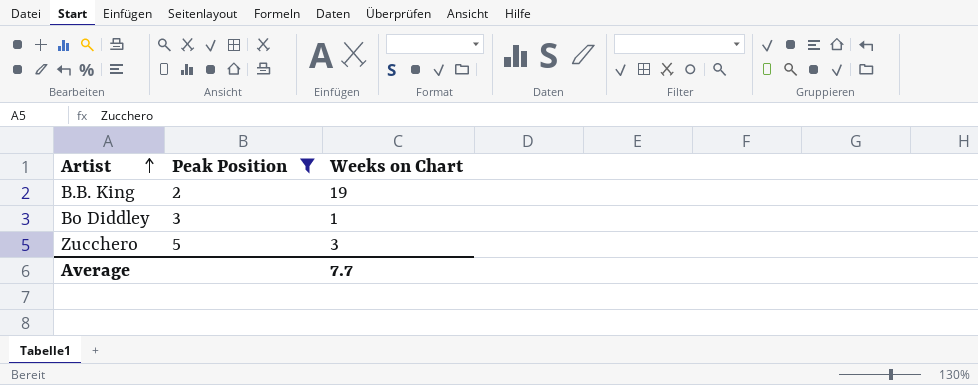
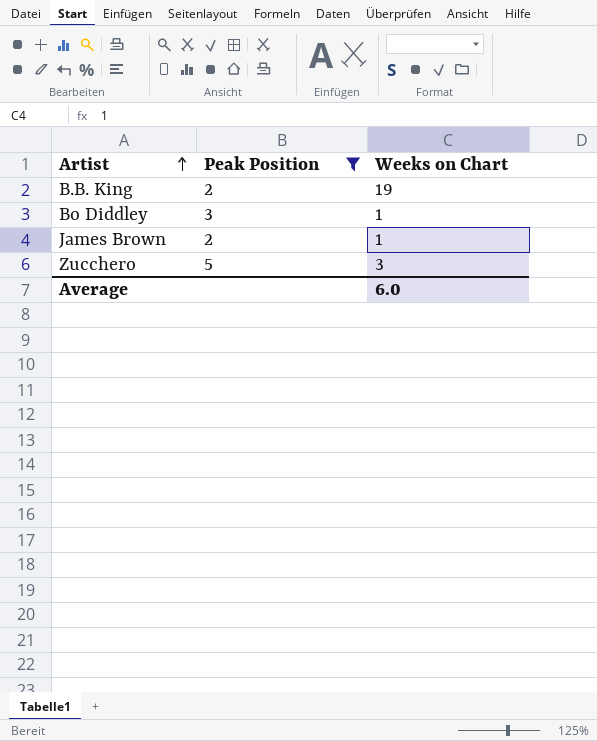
row James Brown: none -> 2 | 1
Average | Weeks on Chart: 7.7 -> 6.0

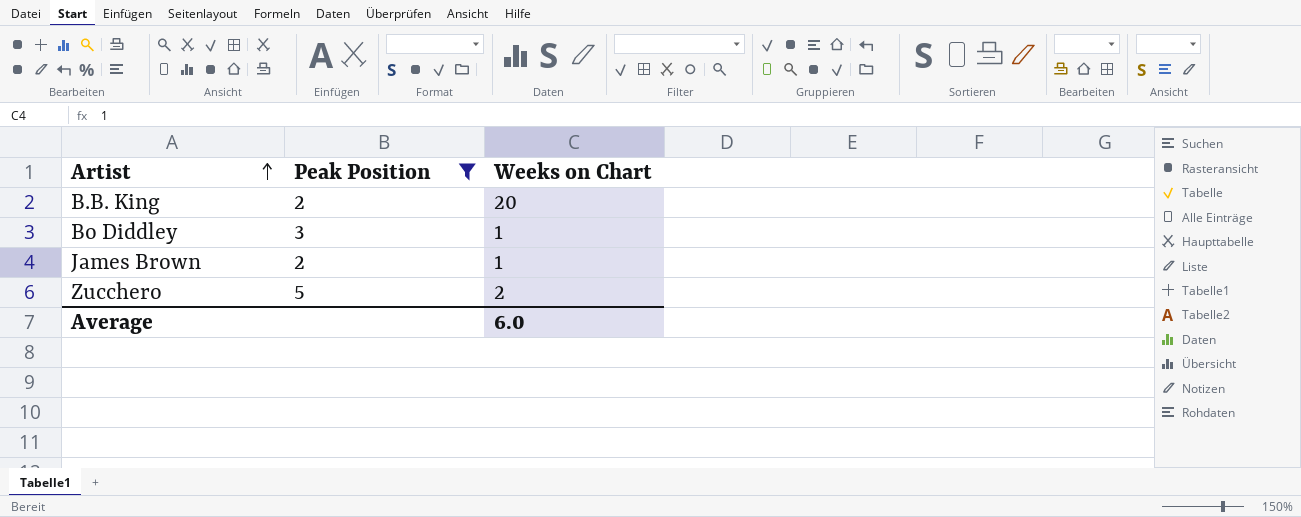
B.B. King | Weeks on Chart: 19 -> 20
Zucchero | Weeks on Chart: 3 -> 2

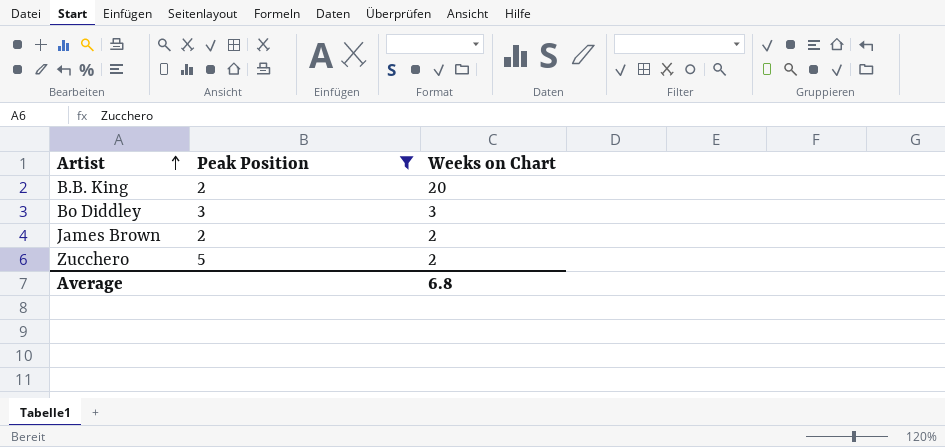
Bo Diddley | Weeks on Chart: 1 -> 3
James Brown | Weeks on Chart: 1 -> 2
Average | Weeks on Chart: 6.0 -> 6.8

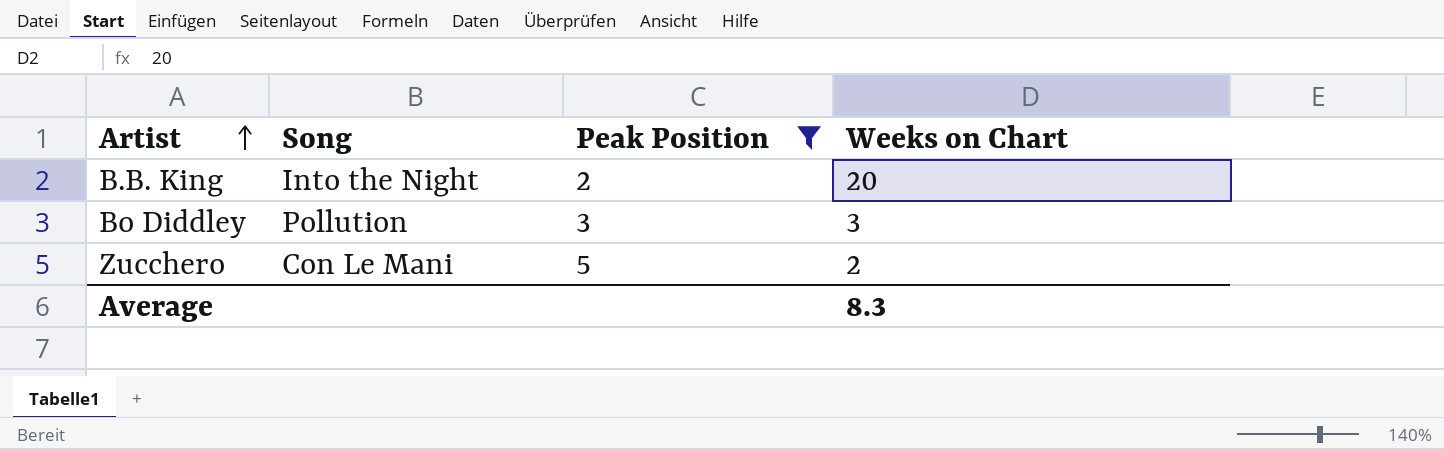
column Song | position: none -> 2
row James Brown: 2 | 2 -> none
Average | Weeks on Chart: 6.8 -> 8.3

